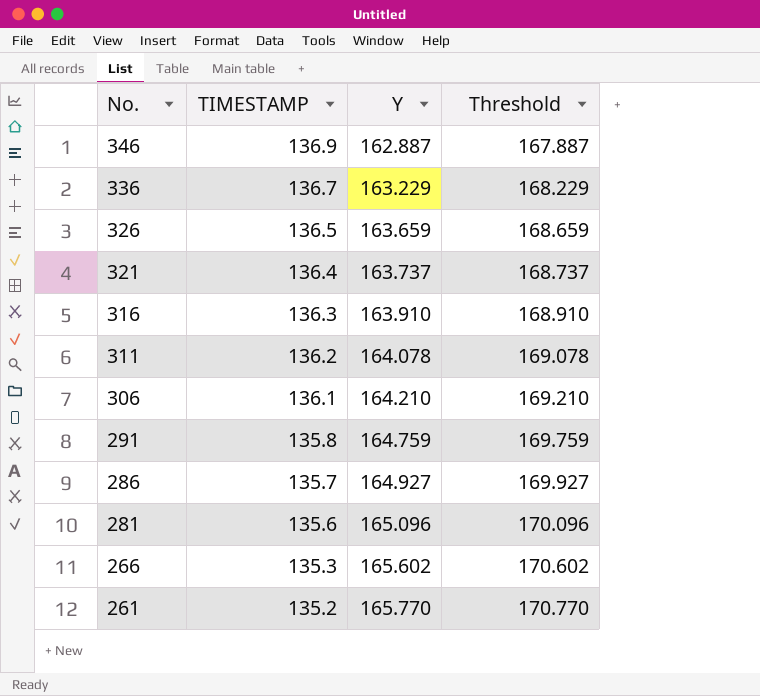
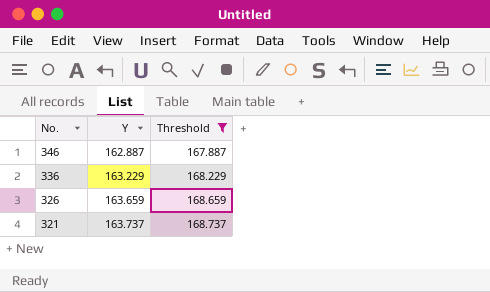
filter: none -> Threshold <= 168.737
column TIMESTAMP | position: 2 -> none

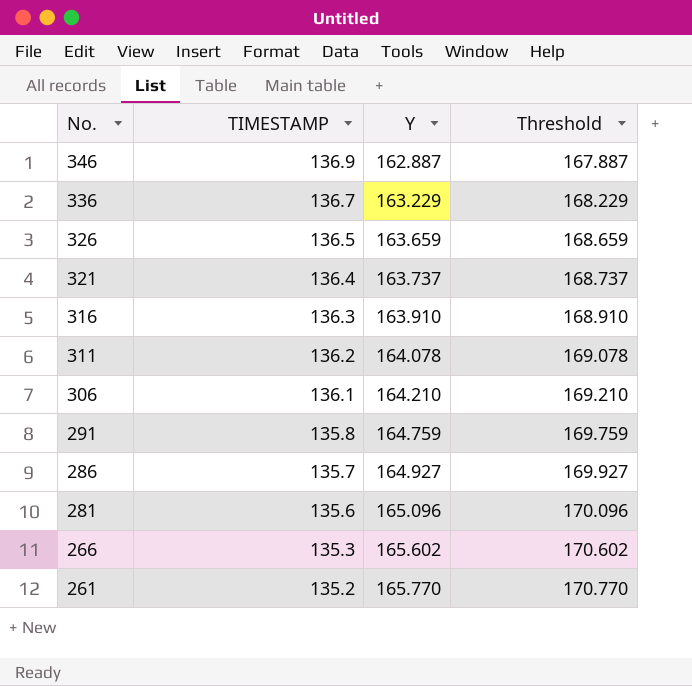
filter: Threshold <= 168.737 -> none
column TIMESTAMP | position: none -> 2

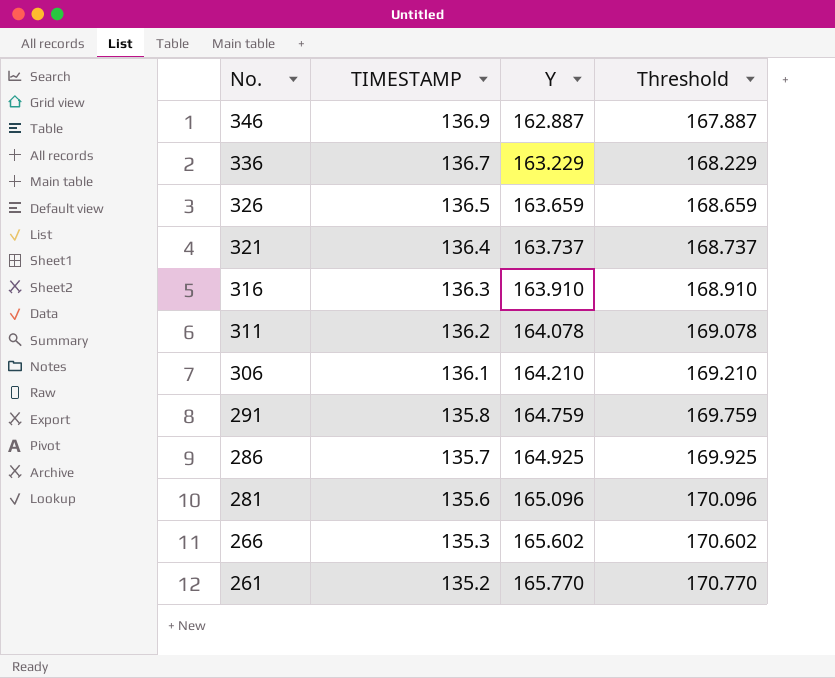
286 | Y: 164.927 -> 164.925
286 | Threshold: 169.927 -> 169.925

